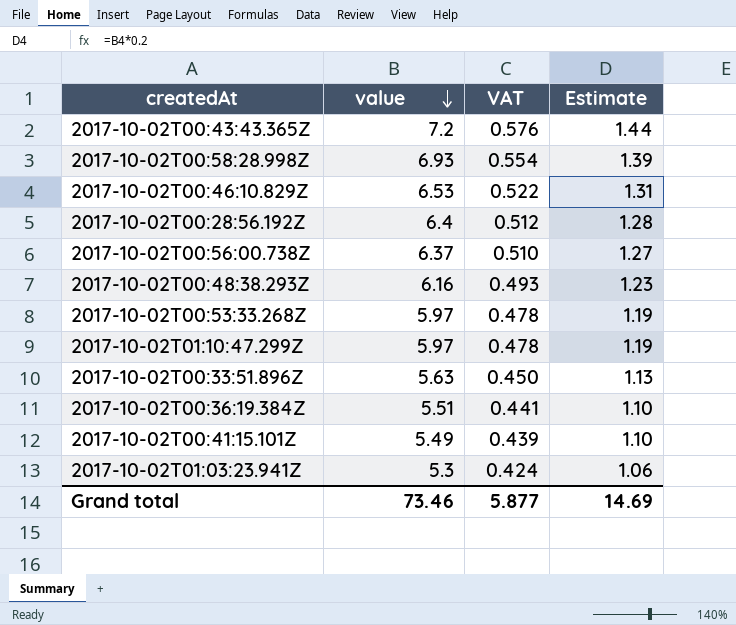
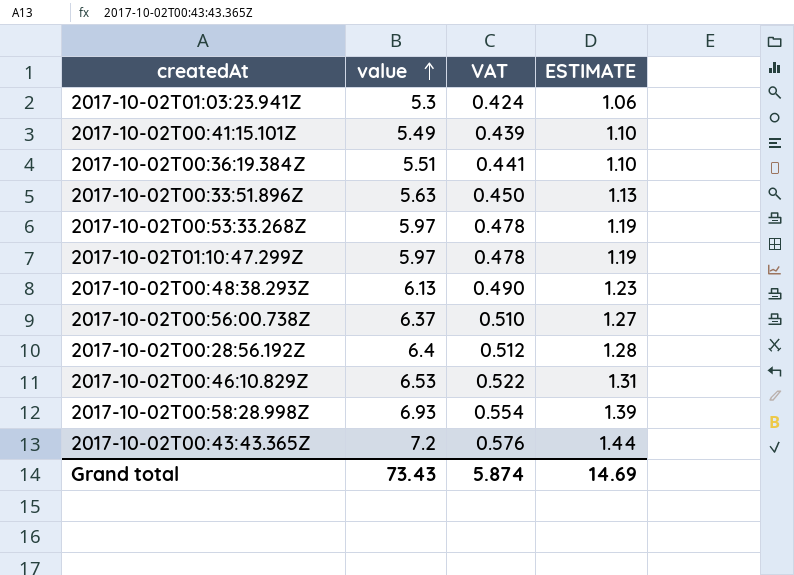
row order: value descending -> value ascending
column name: Estimate -> ESTIMATE
2017-10-02T00:48:38.293Z | value: 6.16 -> 6.13
2017-10-02T00:48:38.293Z | VAT: 0.493 -> 0.490
Grand total | value: 73.46 -> 73.43
Grand total | VAT: 5.877 -> 5.874

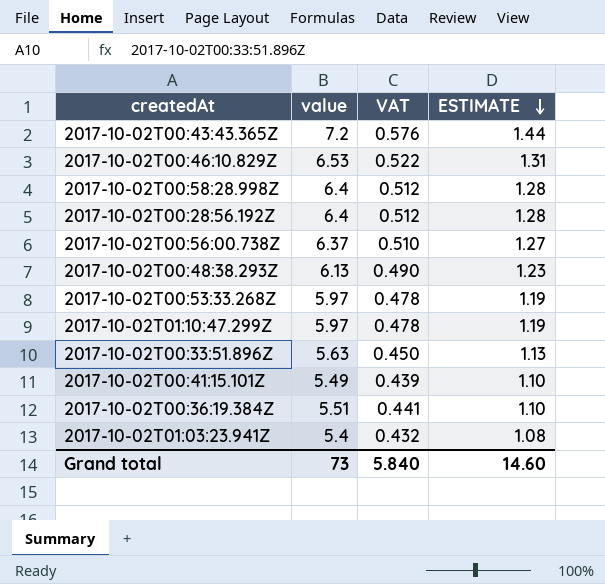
row order: value ascending -> ESTIMATE descending
2017-10-02T00:58:28.998Z | value: 6.93 -> 6.4
2017-10-02T00:58:28.998Z | VAT: 0.554 -> 0.512
2017-10-02T00:58:28.998Z | ESTIMATE: 1.39 -> 1.28
2017-10-02T01:03:23.941Z | value: 5.3 -> 5.4
2017-10-02T01:03:23.941Z | VAT: 0.424 -> 0.432
2017-10-02T01:03:23.941Z | ESTIMATE: 1.06 -> 1.08
Grand total | value: 73.43 -> 73
Grand total | VAT: 5.874 -> 5.840
Grand total | ESTIMATE: 14.69 -> 14.60

